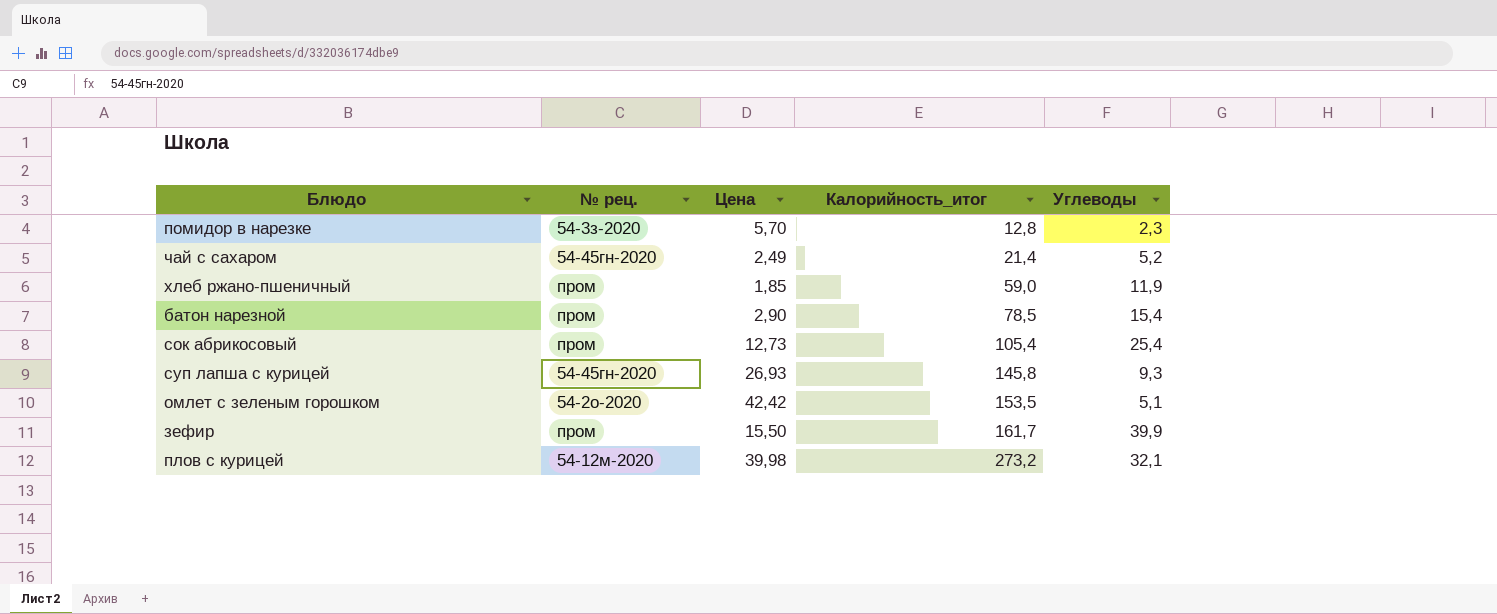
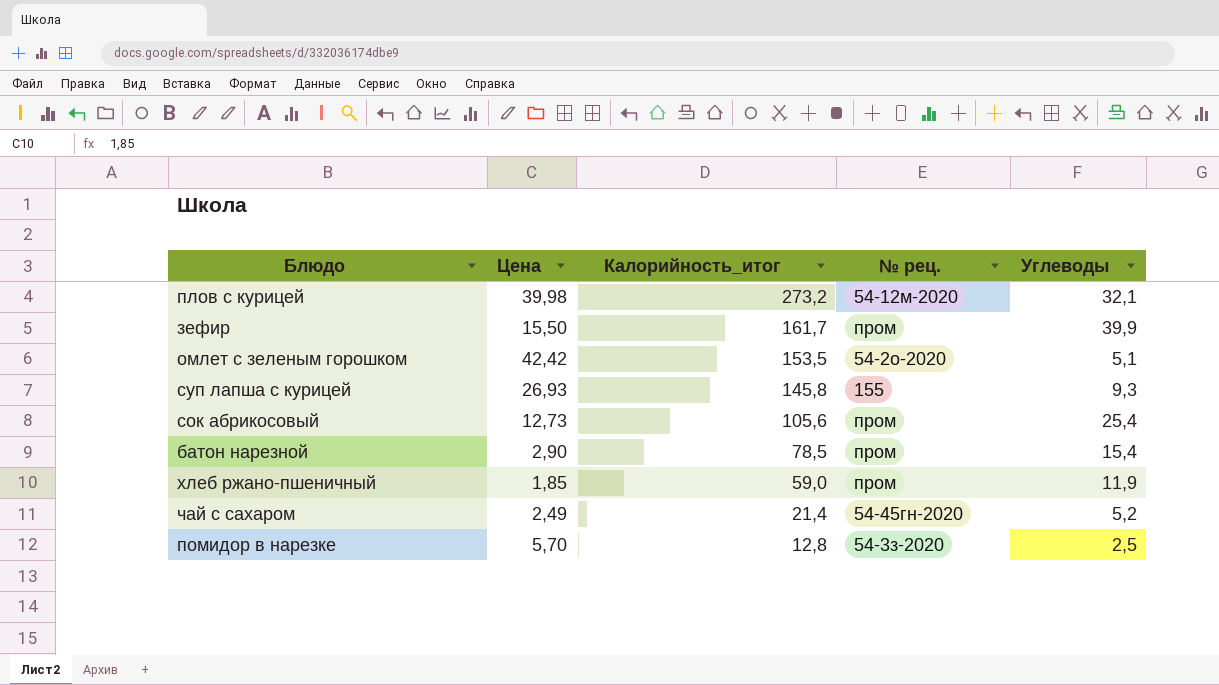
row order: Калорийность_итог ascending -> Калорийность_итог descending
column № рец. | position: 2 -> 4
суп лапша с курицей | № рец.: 54-45гн-2020 -> 155
сок абрикосовый | Калорийность_итог: 105,4 -> 105,6
помидор в нарезке | Углеводы: 2,3 -> 2,5

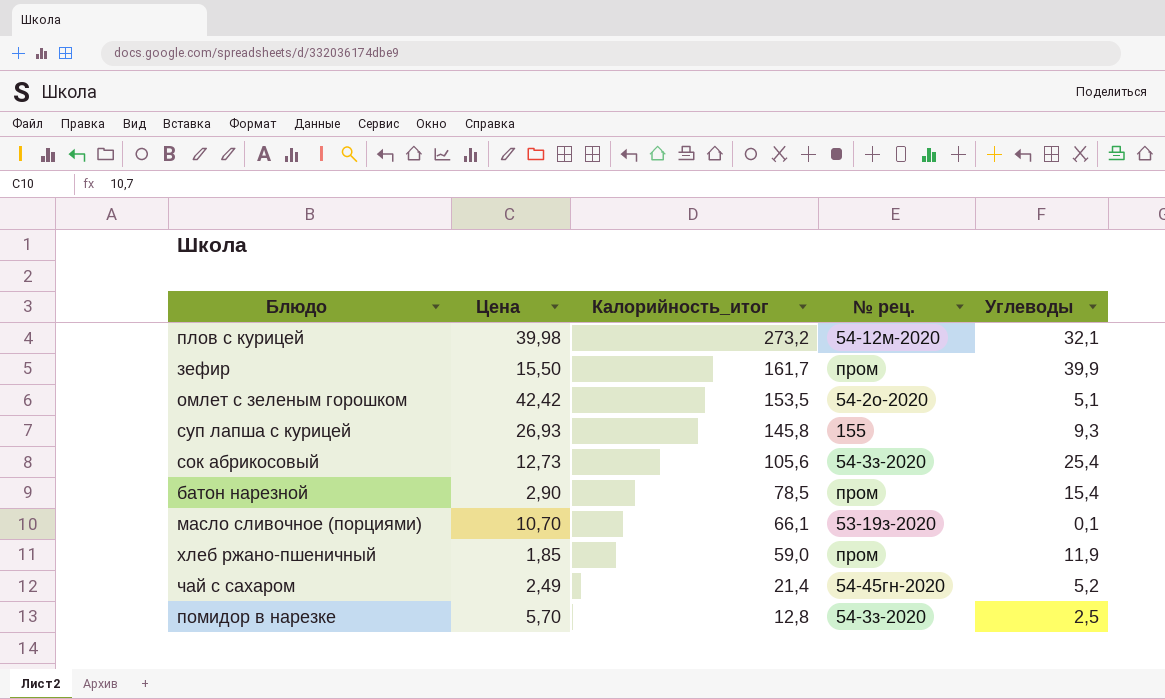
сок абрикосовый | № рец.: пром -> 54-3з-2020
row масло сливочное (порциями): none -> 10,70 | 66,1 | 53-19з-2020 | 0,1

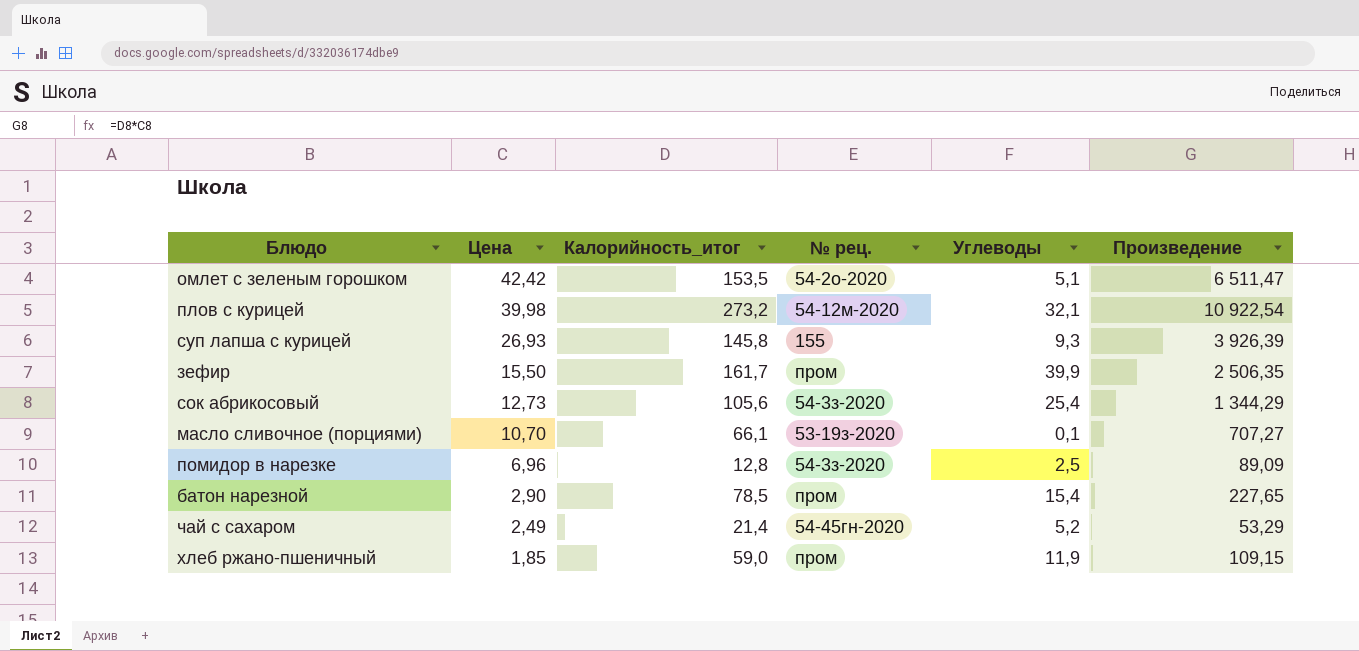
row order: Калорийность_итог descending -> Цена descending
column Произведение | formula: none -> [Цена] * [Калорийность_итог]
помидор в нарезке | Цена: 5,70 -> 6,96

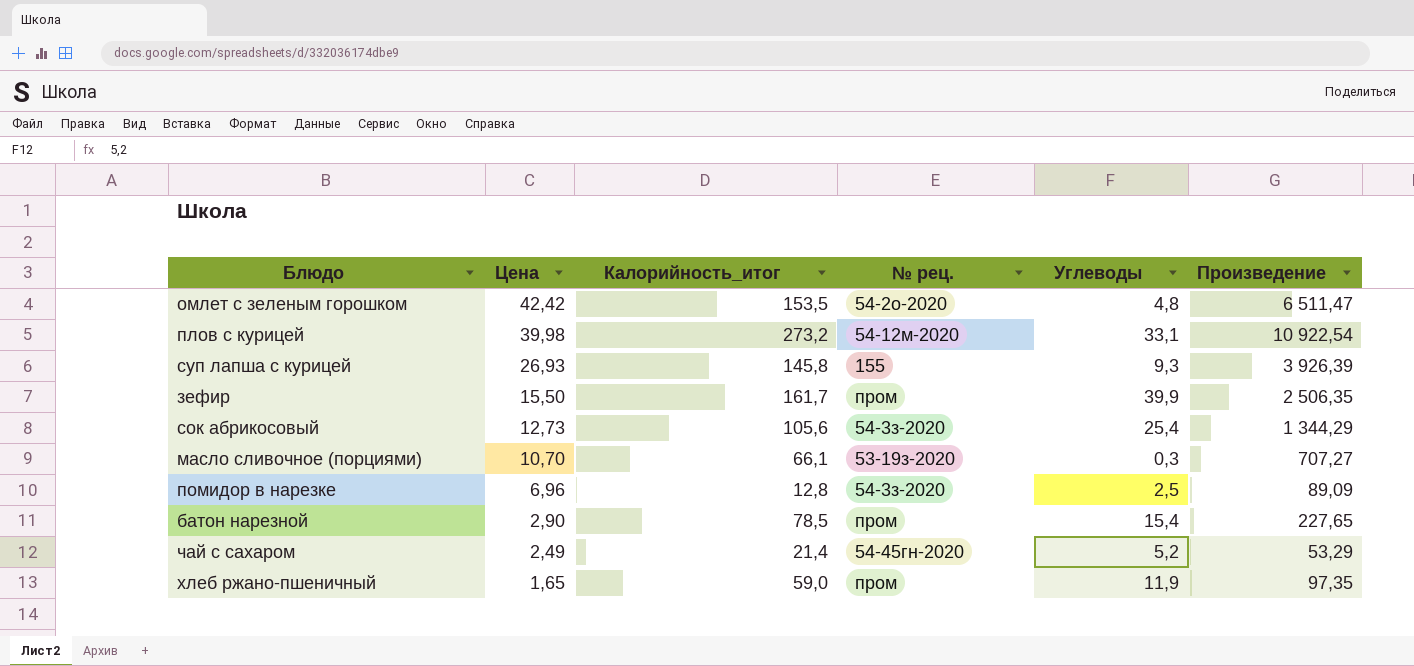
омлет с зеленым горошком | Углеводы: 5,1 -> 4,8
плов с курицей | Углеводы: 32,1 -> 33,1
масло сливочное (порциями) | Углеводы: 0,1 -> 0,3
хлеб ржано-пшеничный | Цена: 1,85 -> 1,65
хлеб ржано-пшеничный | Произведение: 109,15 -> 97,35

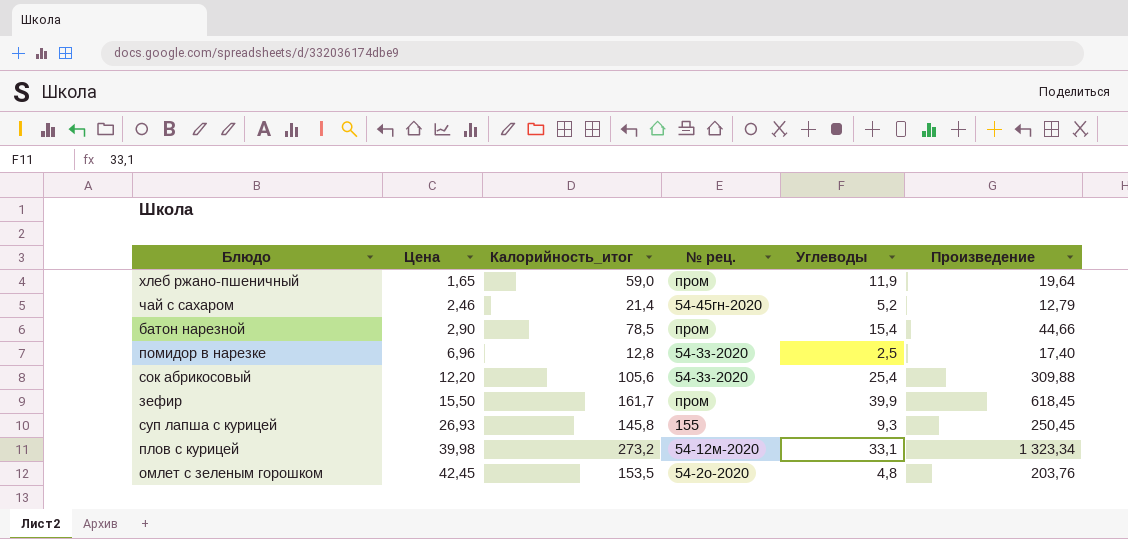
row order: Цена descending -> Цена ascending
column Произведение | formula: [Цена] * [Калорийность_итог] -> [Цена] * [Углеводы]
row масло сливочное (порциями): 10,70 | 66,1 | 53-19з-2020 | 0,3 | 707,27 -> none
чай с сахаром | Цена: 2,49 -> 2,46
сок абрикосовый | Цена: 12,73 -> 12,20
омлет с зеленым горошком | Цена: 42,42 -> 42,45

